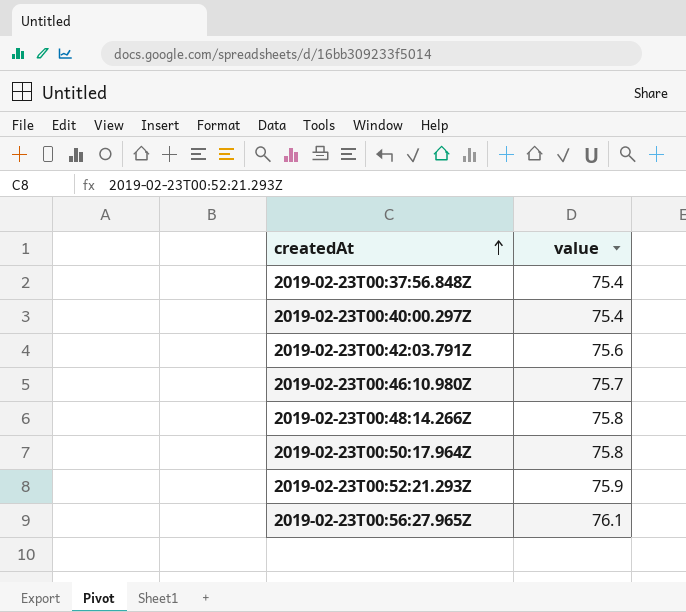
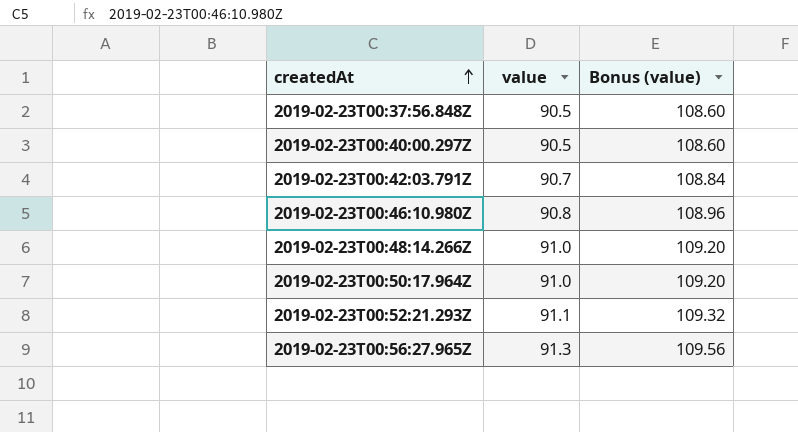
column Bonus (value) | formula: none -> [value] * 1.2
2019-02-23T00:37:56.848Z | value: 75.4 -> 90.5
2019-02-23T00:40:00.297Z | value: 75.4 -> 90.5
2019-02-23T00:42:03.791Z | value: 75.6 -> 90.7
2019-02-23T00:46:10.980Z | value: 75.7 -> 90.8
2019-02-23T00:48:14.266Z | value: 75.8 -> 91.0
2019-02-23T00:50:17.964Z | value: 75.8 -> 91.0
2019-02-23T00:52:21.293Z | value: 75.9 -> 91.1
2019-02-23T00:56:27.965Z | value: 76.1 -> 91.3

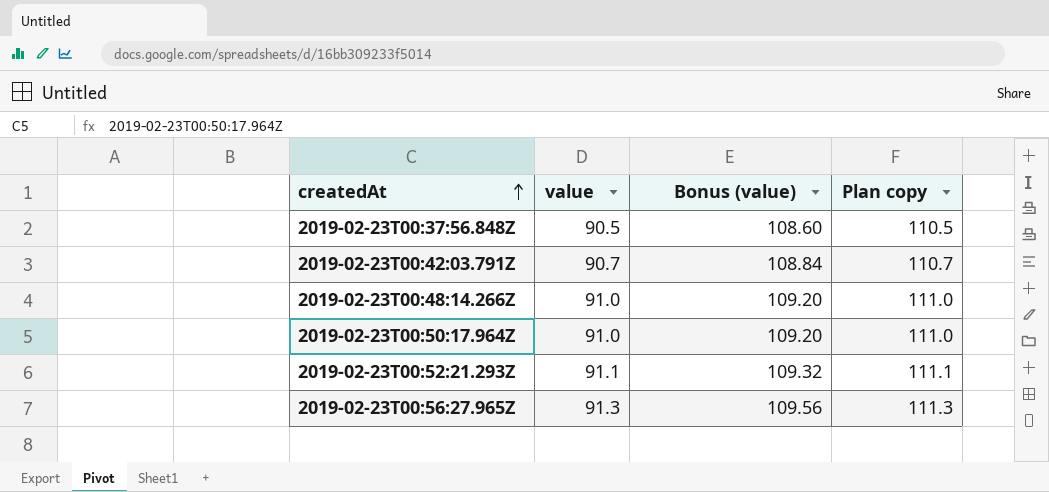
column Plan copy | formula: none -> [value] + 20
row 2019-02-23T00:40:00.297Z: 90.5 | 108.60 -> none
row 2019-02-23T00:46:10.980Z: 90.8 | 108.96 -> none

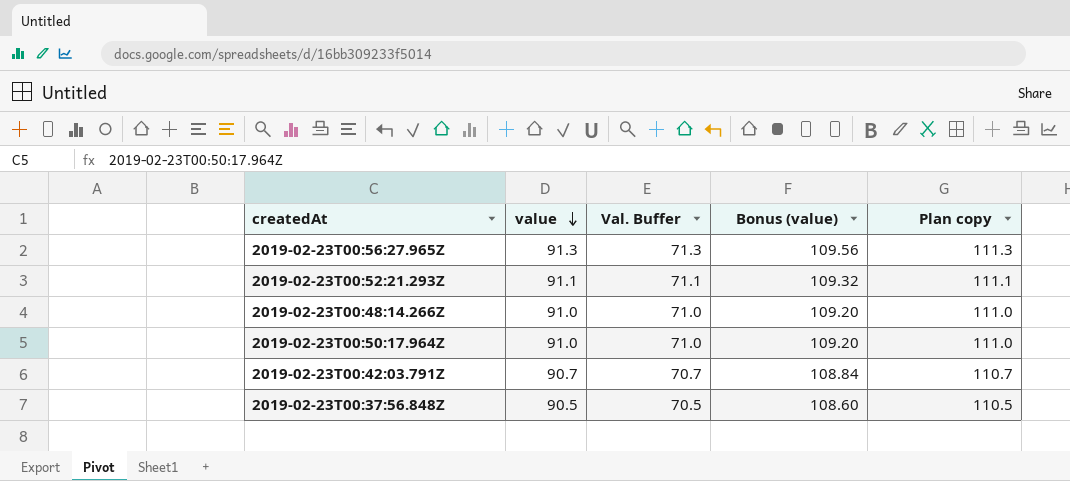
row order: createdAt ascending -> value descending
column Val. Buffer | formula: none -> [value] - 20

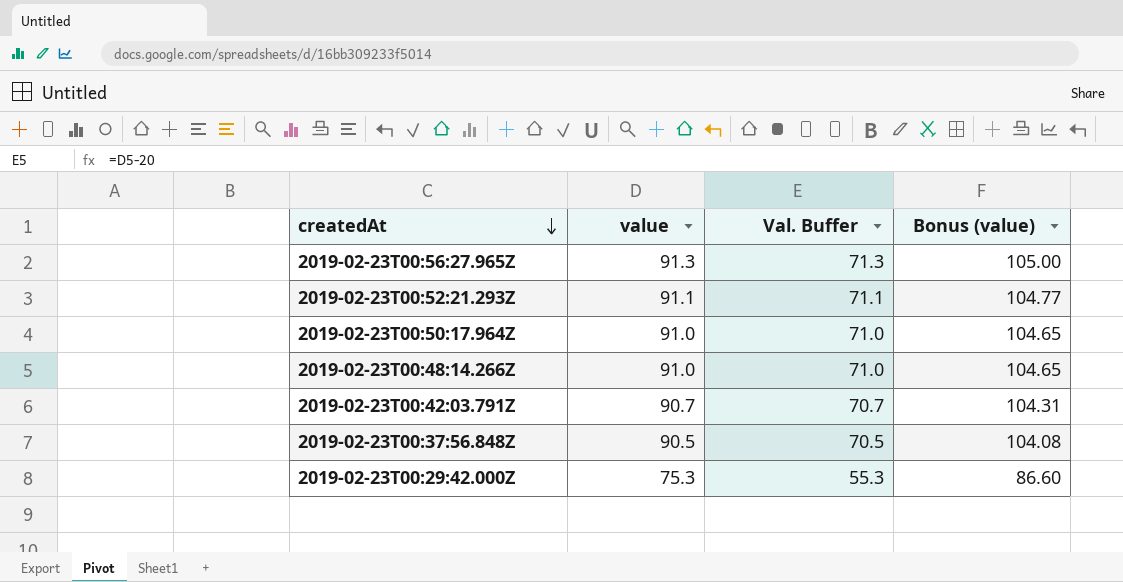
row order: value descending -> createdAt descending
column Plan copy | formula: [value] + 20 -> none
column Bonus (value) | formula: [value] * 1.2 -> [value] * 1.15
row 2019-02-23T00:29:42.000Z: none -> 75.3 | 55.3 | 86.60

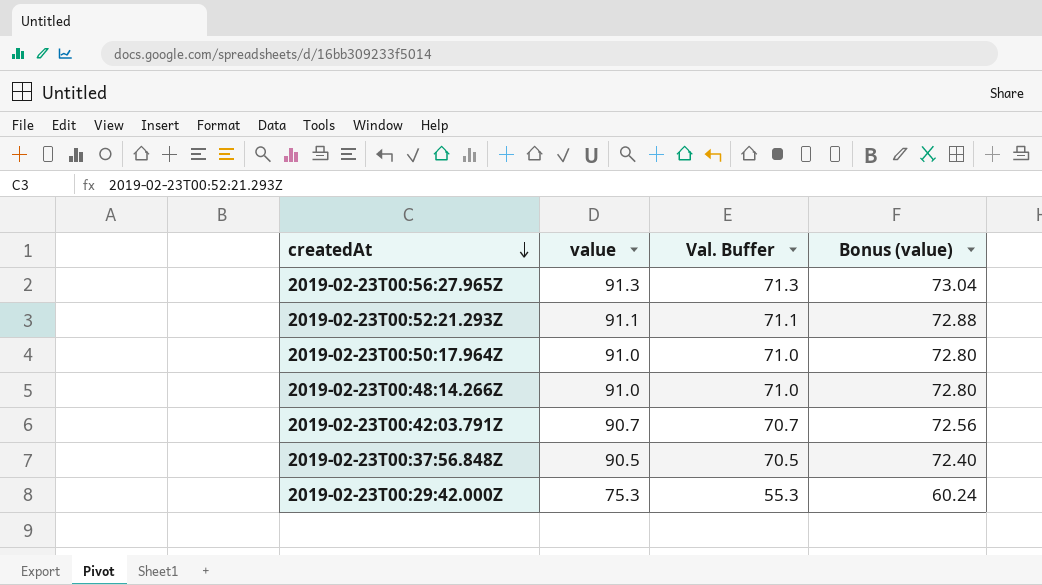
column Bonus (value) | formula: [value] * 1.15 -> [value] * 0.8

